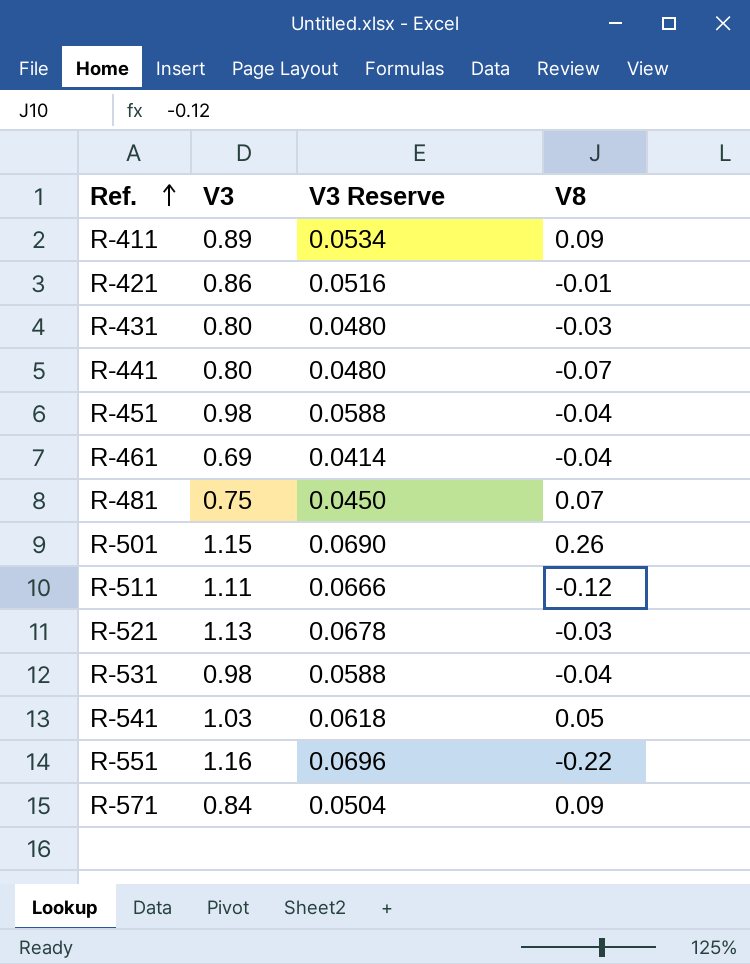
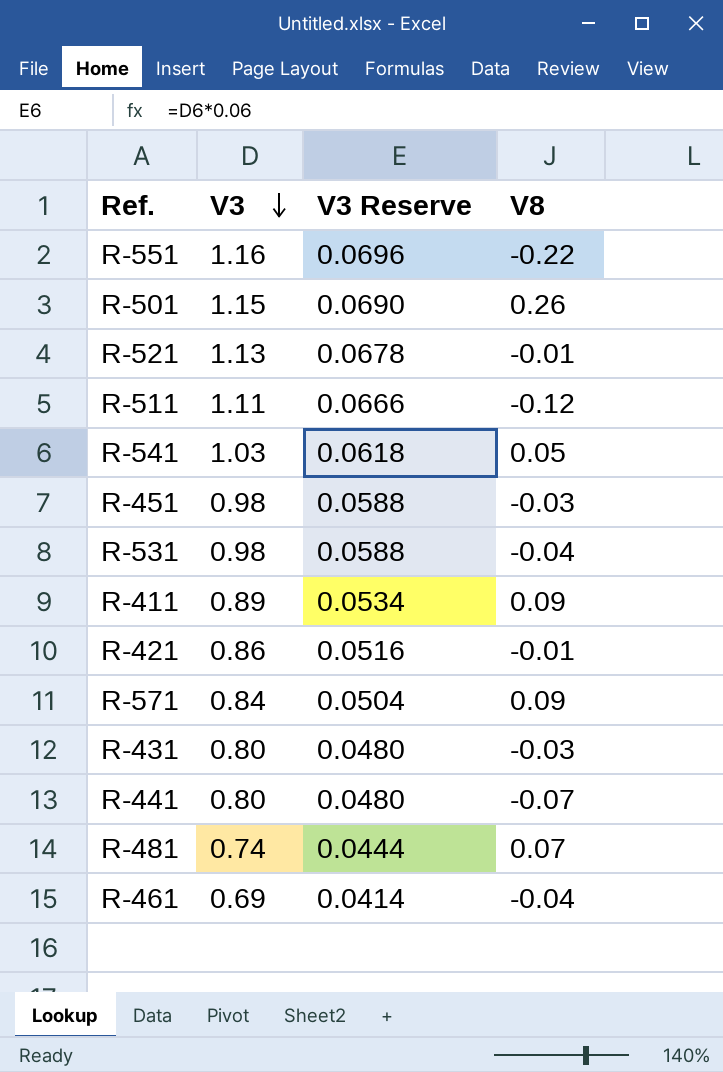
row order: Ref. ascending -> V3 descending
R-521 | V8: -0.03 -> -0.01
R-451 | V8: -0.04 -> -0.03
R-481 | V3: 0.75 -> 0.74
R-481 | V3 Reserve: 0.0450 -> 0.0444

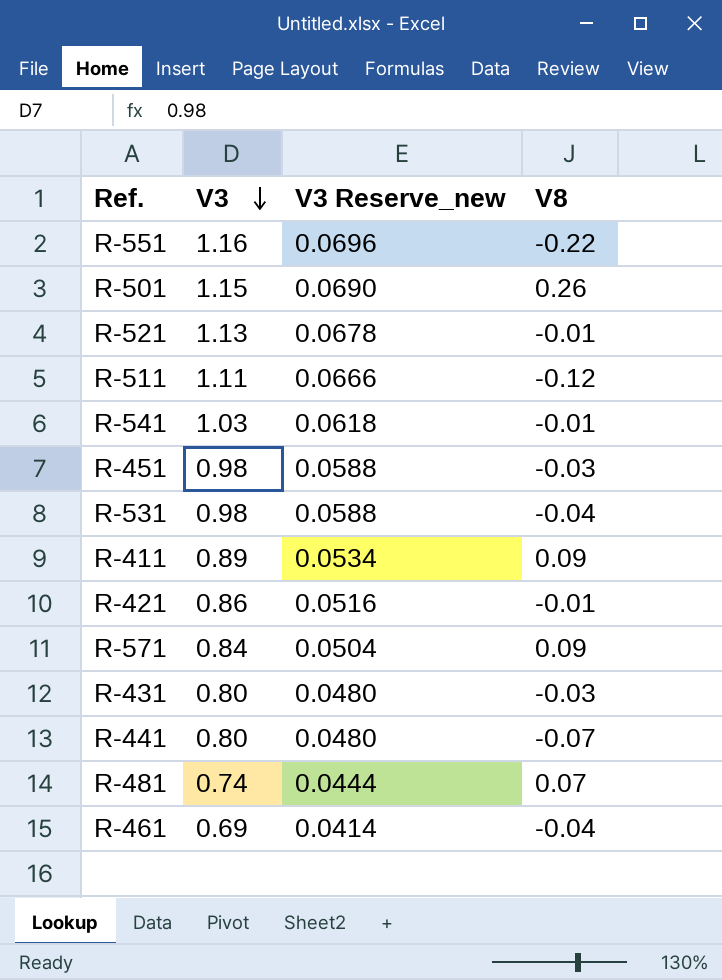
column name: V3 Reserve -> V3 Reserve_new
R-541 | V8: 0.05 -> -0.01

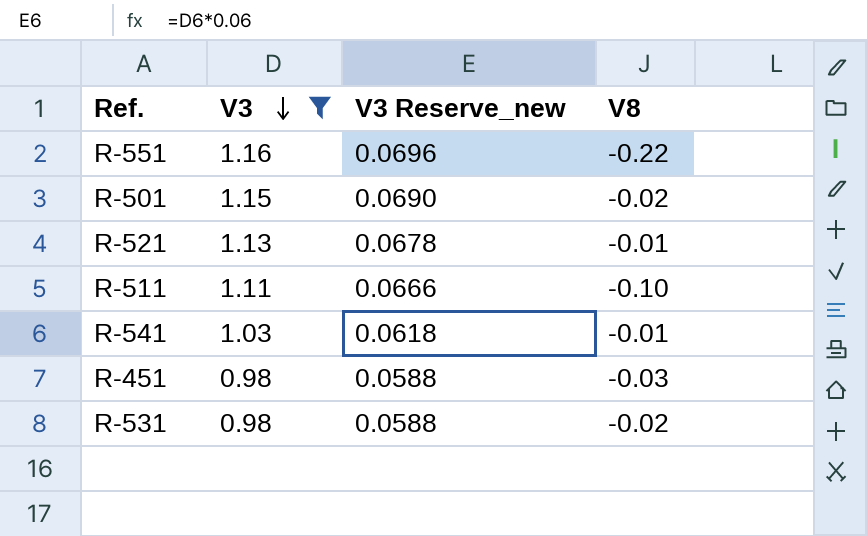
filter: none -> V3 >= 0.98
R-501 | V8: 0.26 -> -0.02
R-511 | V8: -0.12 -> -0.10
R-531 | V8: -0.04 -> -0.02

